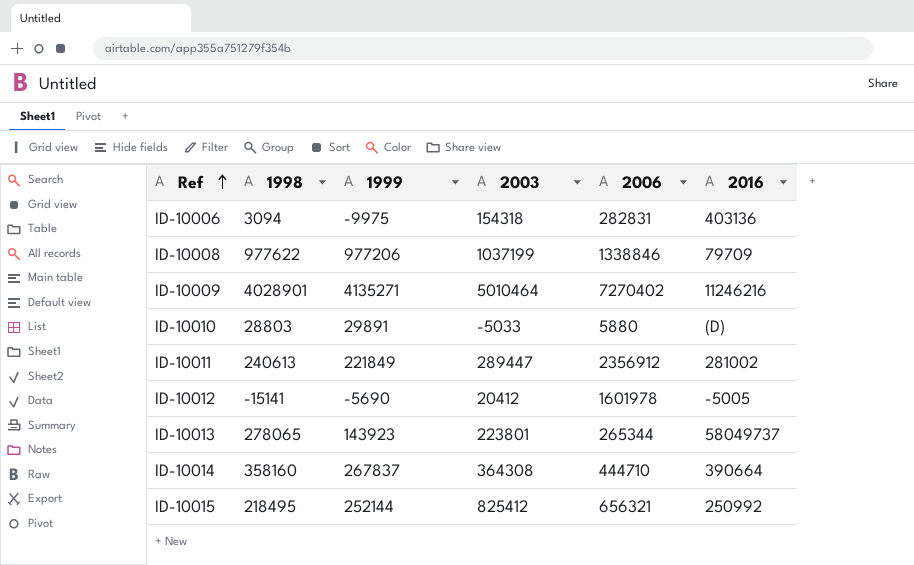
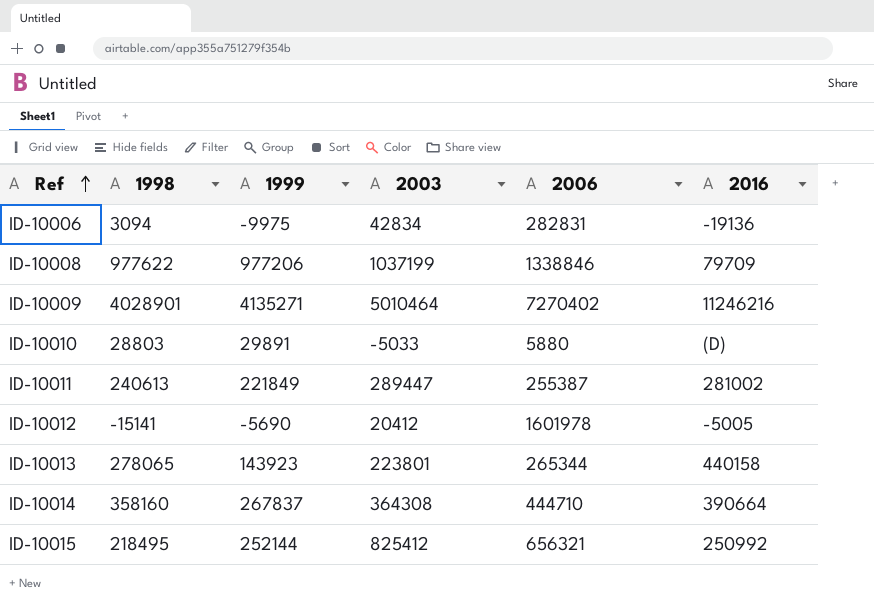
ID-10006 | 2003: 154318 -> 42834
ID-10006 | 2016: 403136 -> -19136
ID-10011 | 2006: 2356912 -> 255387
ID-10013 | 2016: 58049737 -> 440158

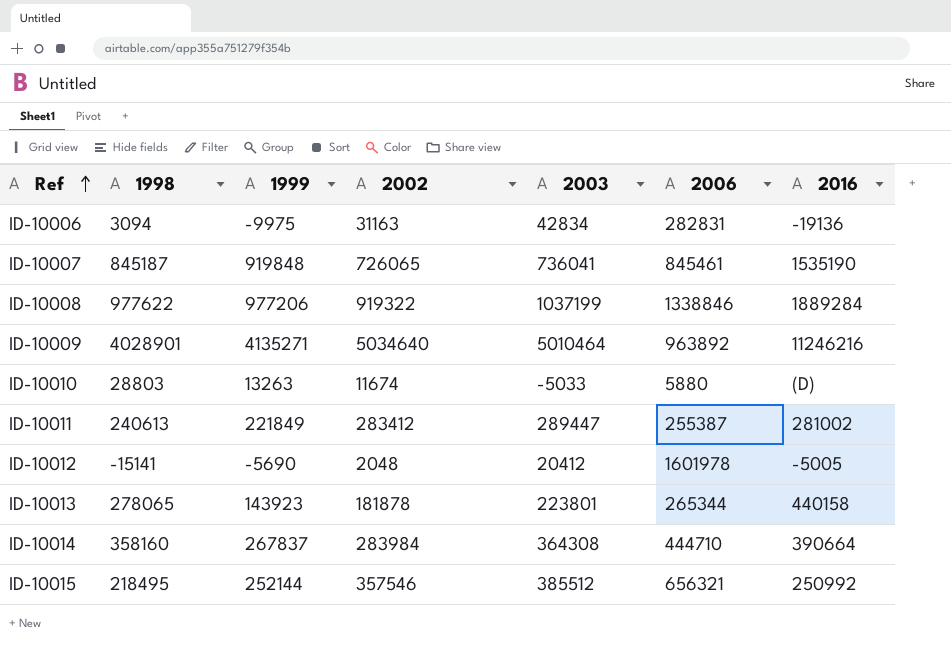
column 2002 | position: none -> 4
row ID-10007: none -> 845187 | 919848 | 726065 | 736041 | 845461 | 1535190
ID-10008 | 2016: 79709 -> 1889284
ID-10009 | 2006: 7270402 -> 963892
ID-10010 | 1999: 29891 -> 13263
ID-10015 | 2003: 825412 -> 385512

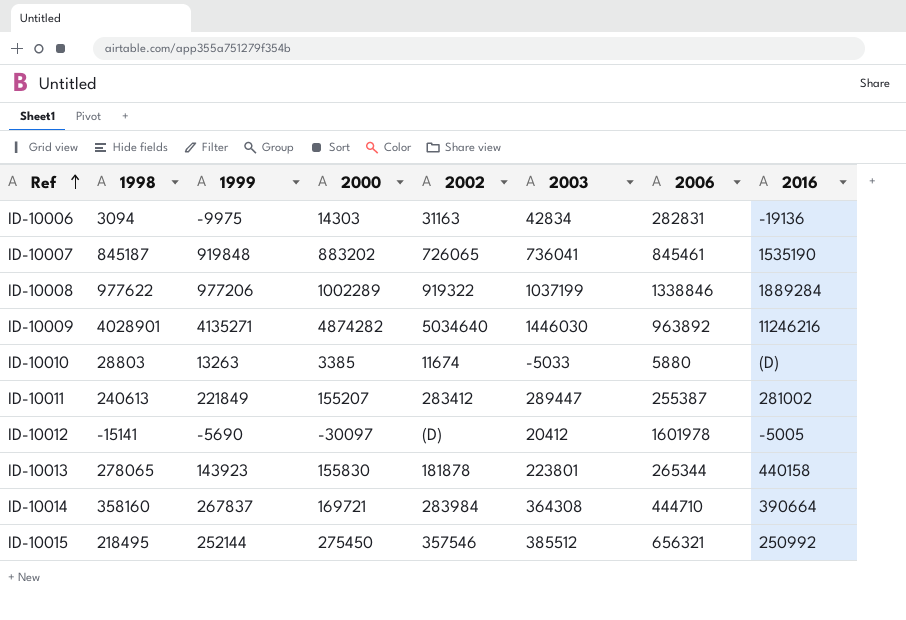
column 2000 | position: none -> 4
ID-10009 | 2003: 5010464 -> 1446030
ID-10012 | 2002: 2048 -> (D)

